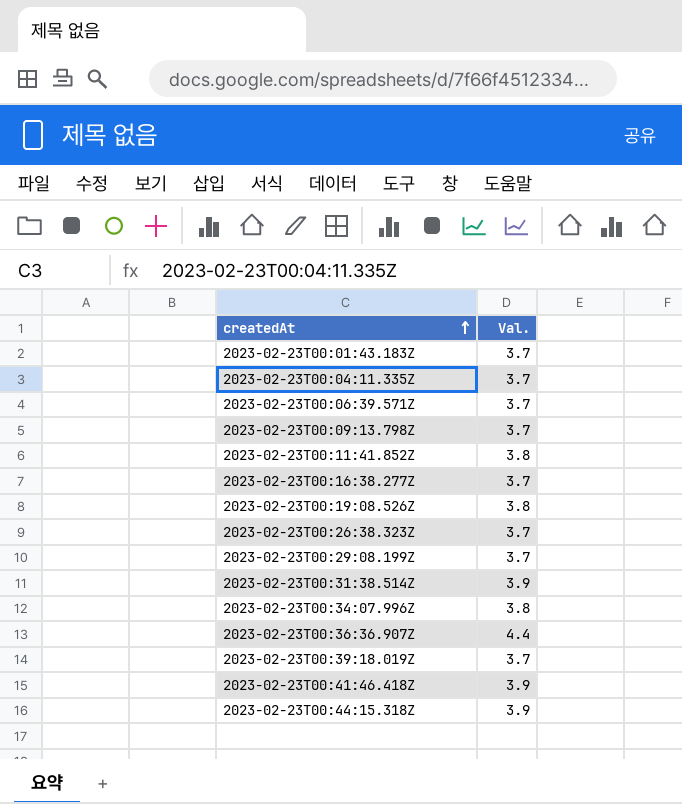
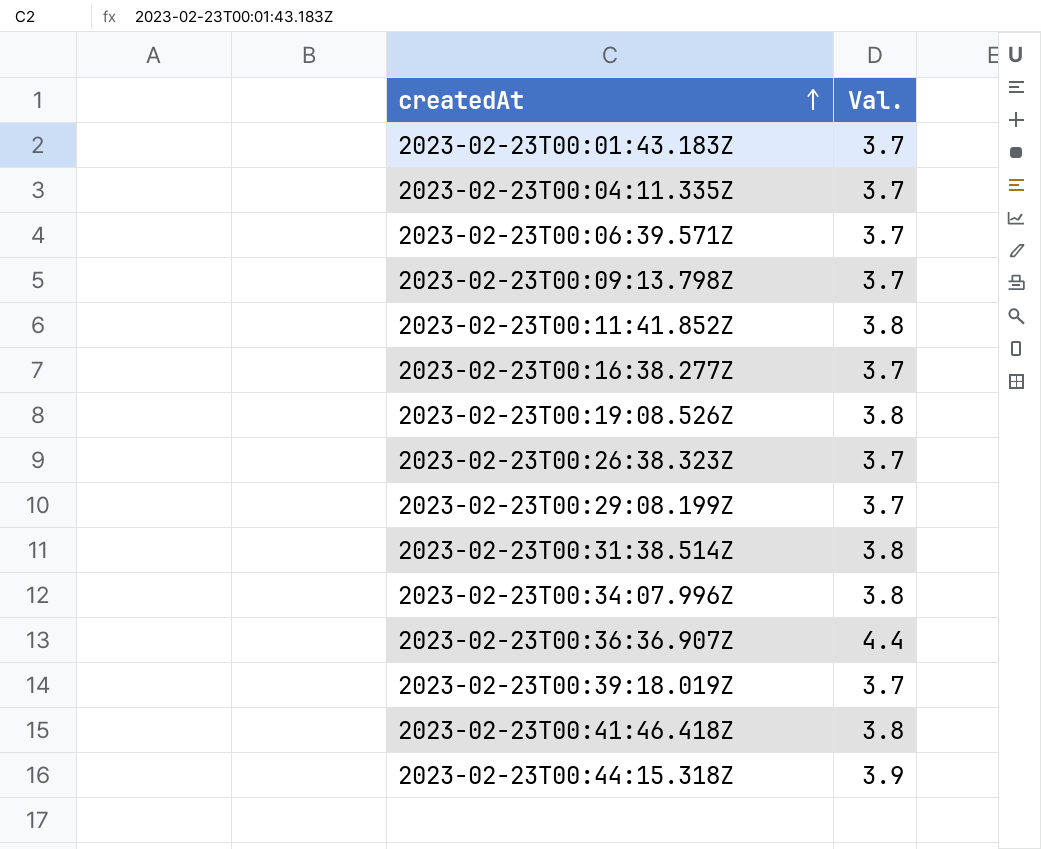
2023-02-23T00:31:38.514Z | Val.: 3.9 -> 3.8
2023-02-23T00:41:46.418Z | Val.: 3.9 -> 3.8

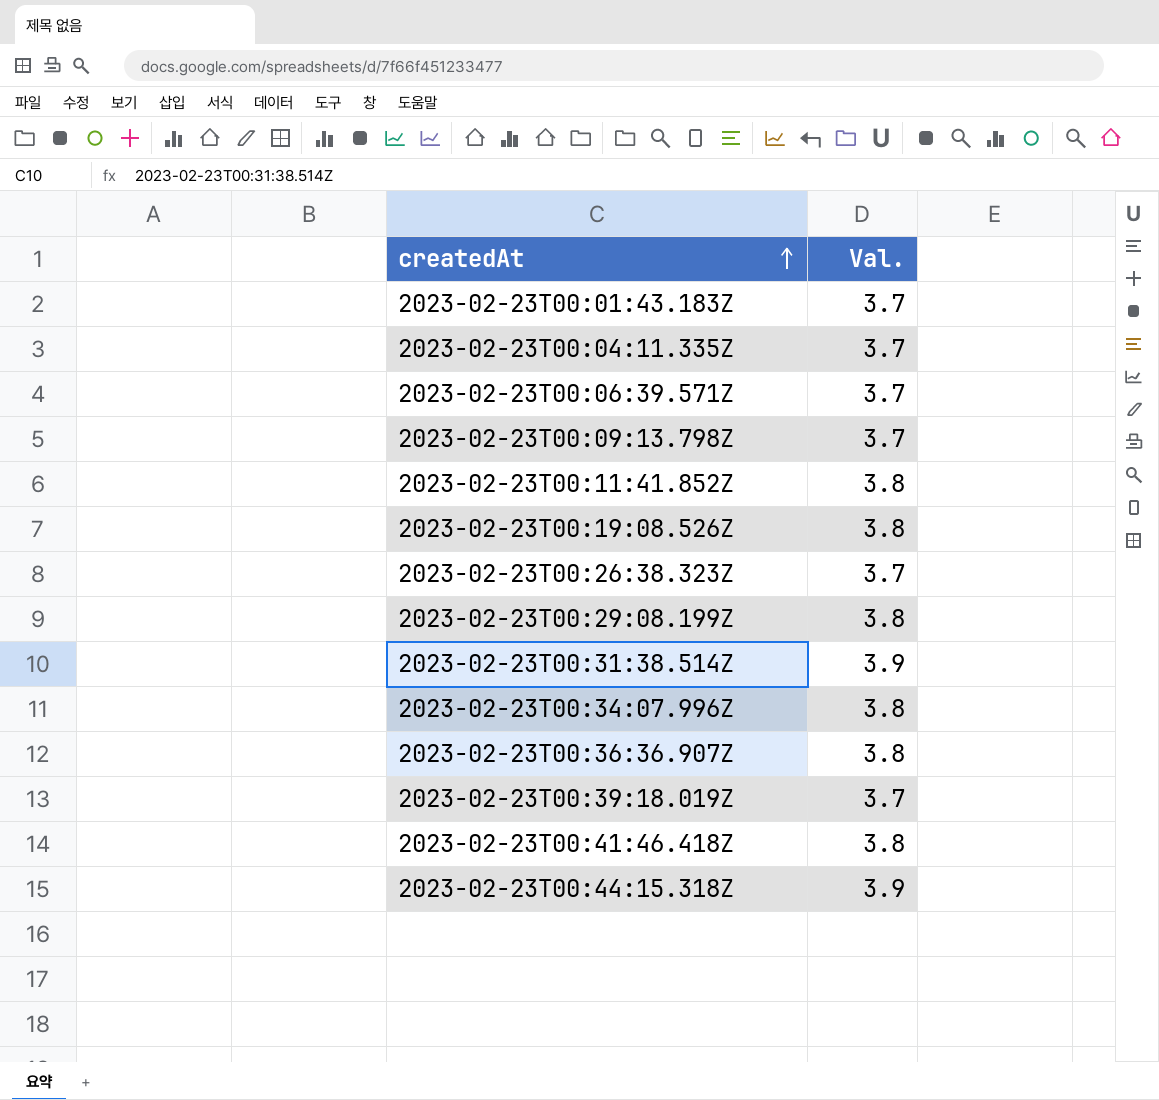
row 2023-02-23T00:16:38.277Z: 3.7 -> none
2023-02-23T00:29:08.199Z | Val.: 3.7 -> 3.8
2023-02-23T00:31:38.514Z | Val.: 3.8 -> 3.9
2023-02-23T00:36:36.907Z | Val.: 4.4 -> 3.8

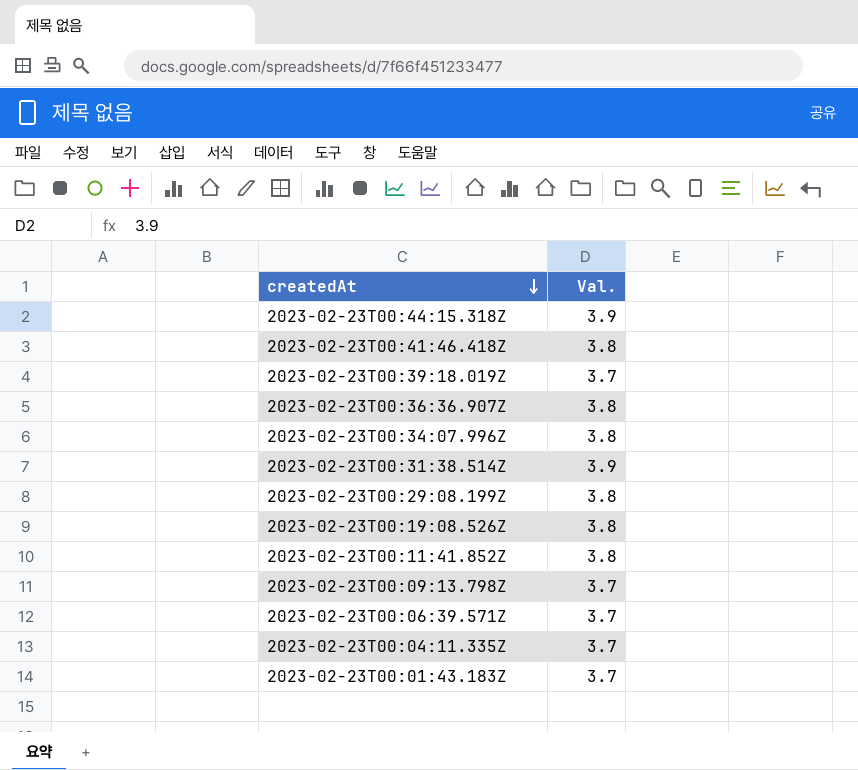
row order: createdAt ascending -> createdAt descending
row 2023-02-23T00:26:38.323Z: 3.7 -> none

